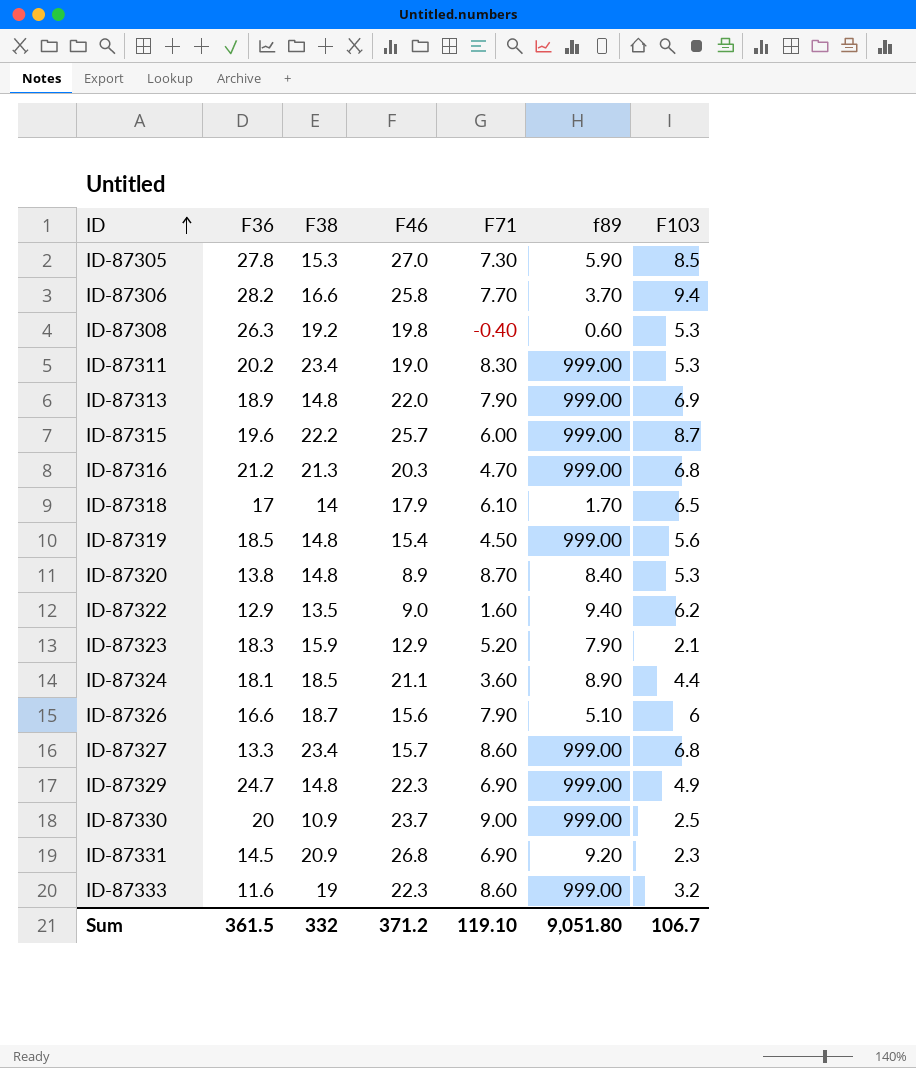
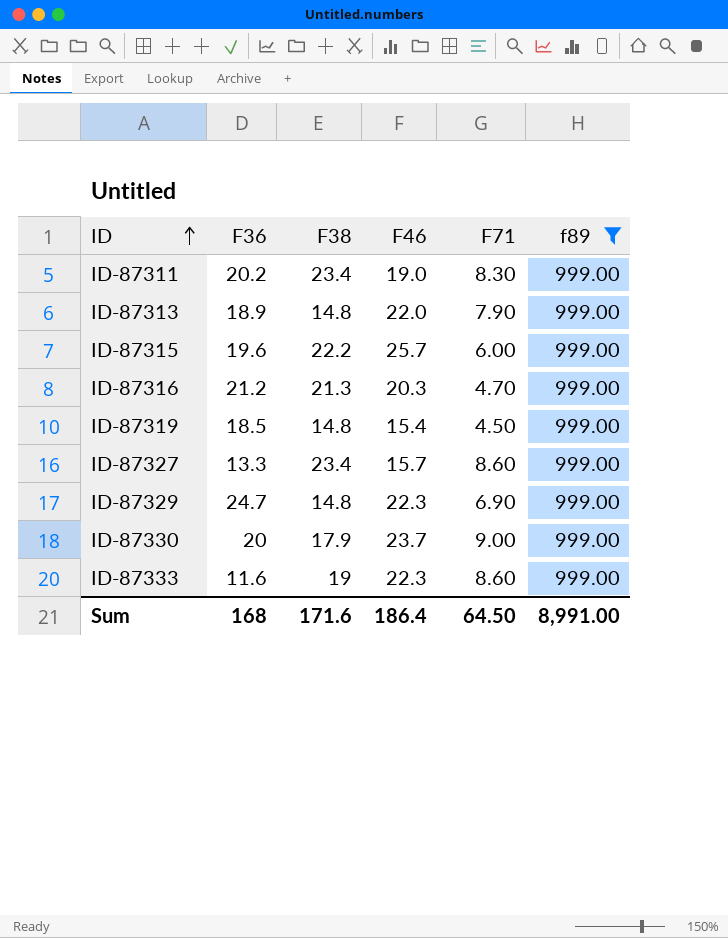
filter: none -> f89 = 999.00
column F103 | position: 7 -> none
ID-87330 | F38: 10.9 -> 17.9
Sum | F36: 361.5 -> 168
Sum | F38: 332 -> 171.6
Sum | F46: 371.2 -> 186.4
Sum | F71: 119.10 -> 64.50
Sum | f89: 9,051.80 -> 8,991.00

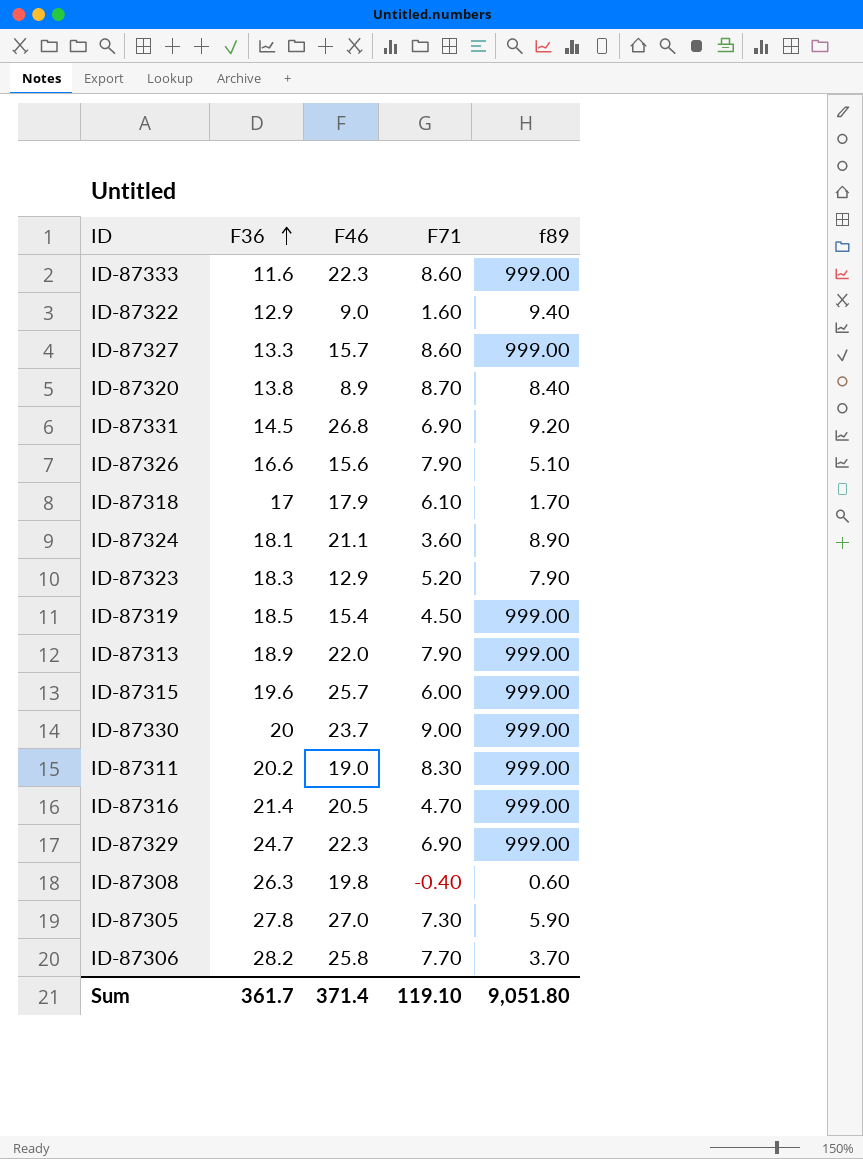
filter: f89 = 999.00 -> none
row order: ID ascending -> F36 ascending
column F38 | position: 3 -> none
ID-87316 | F36: 21.2 -> 21.4
ID-87316 | F46: 20.3 -> 20.5
Sum | F36: 168 -> 361.7
Sum | F46: 186.4 -> 371.4
Sum | F71: 64.50 -> 119.10
Sum | f89: 8,991.00 -> 9,051.80

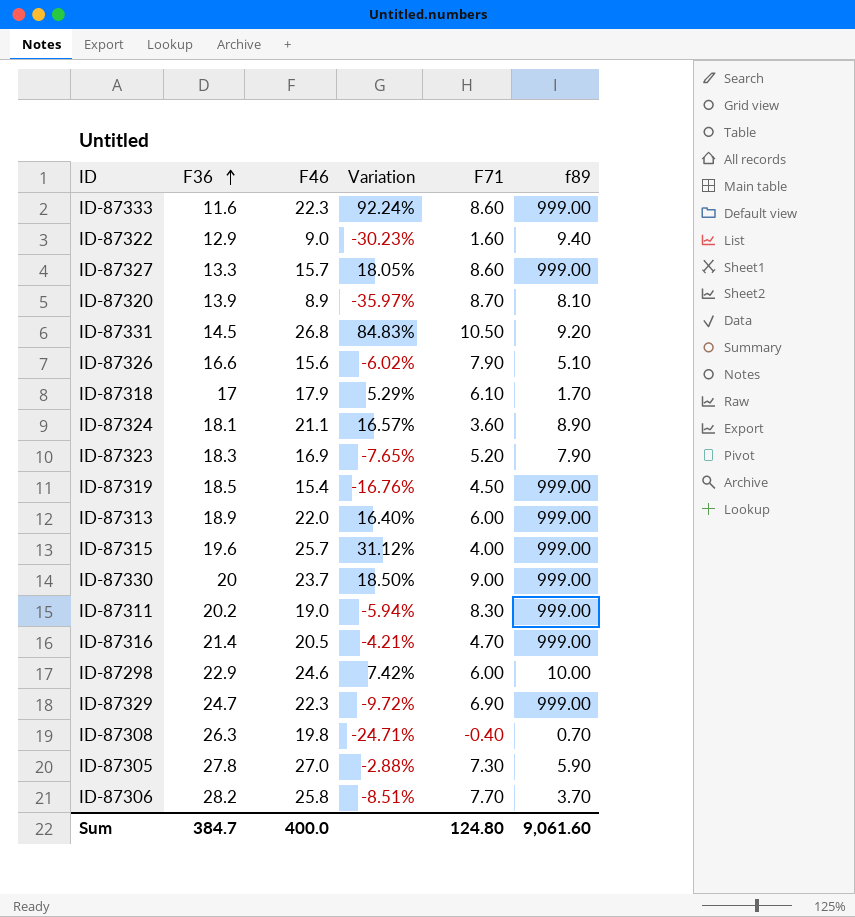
column Variation | formula: none -> ([F46] - [F36]) / [F36]
ID-87320 | F36: 13.8 -> 13.9
ID-87320 | f89: 8.40 -> 8.10
ID-87331 | F71: 6.90 -> 10.50
ID-87323 | F46: 12.9 -> 16.9
ID-87313 | F71: 7.90 -> 6.00
ID-87315 | F71: 6.00 -> 4.00
row ID-87298: none -> 22.9 | 24.6 | 7.42% | 6.00 | 10.00
ID-87308 | f89: 0.60 -> 0.70
Sum | F36: 361.7 -> 384.7
Sum | F46: 371.4 -> 400.0
Sum | F71: 119.10 -> 124.80
Sum | f89: 9,051.80 -> 9,061.60

